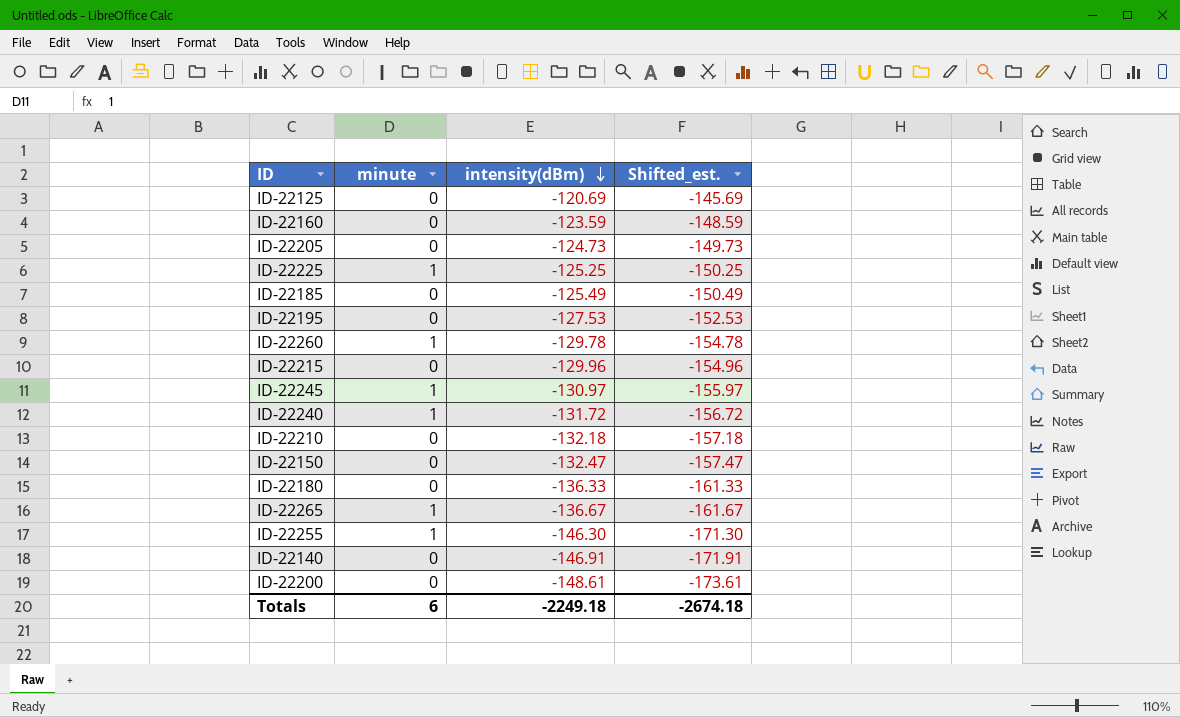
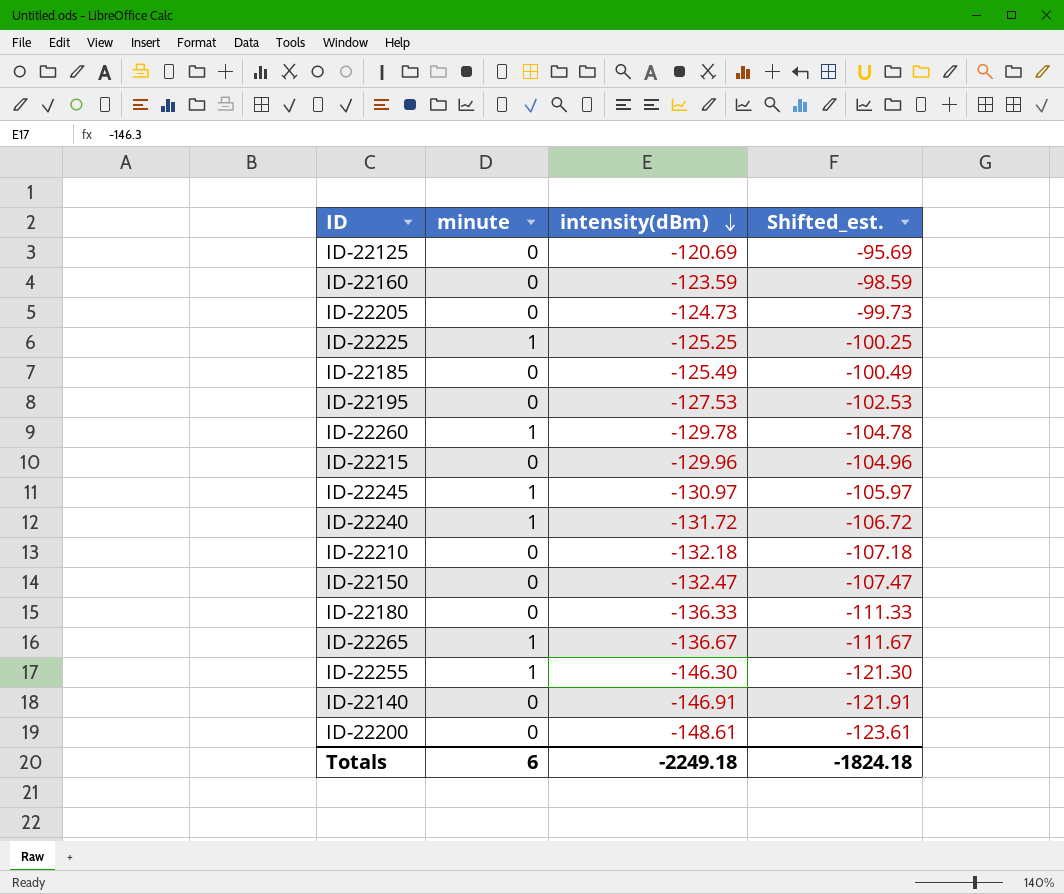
column Shifted_est. | formula: [intensity(dBm)] - 25 -> [intensity(dBm)] + 25
Totals | Shifted_est.: -2674.18 -> -1824.18

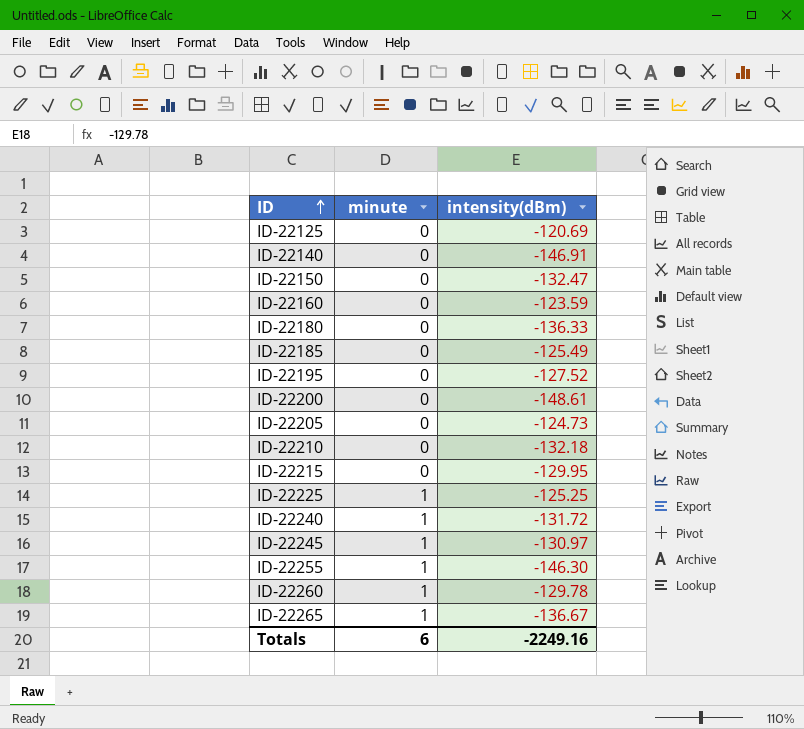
row order: intensity(dBm) descending -> ID ascending
column Shifted_est. | formula: [intensity(dBm)] + 25 -> none
ID-22195 | intensity(dBm): -127.53 -> -127.52
ID-22215 | intensity(dBm): -129.96 -> -129.95
Totals | intensity(dBm): -2249.18 -> -2249.16

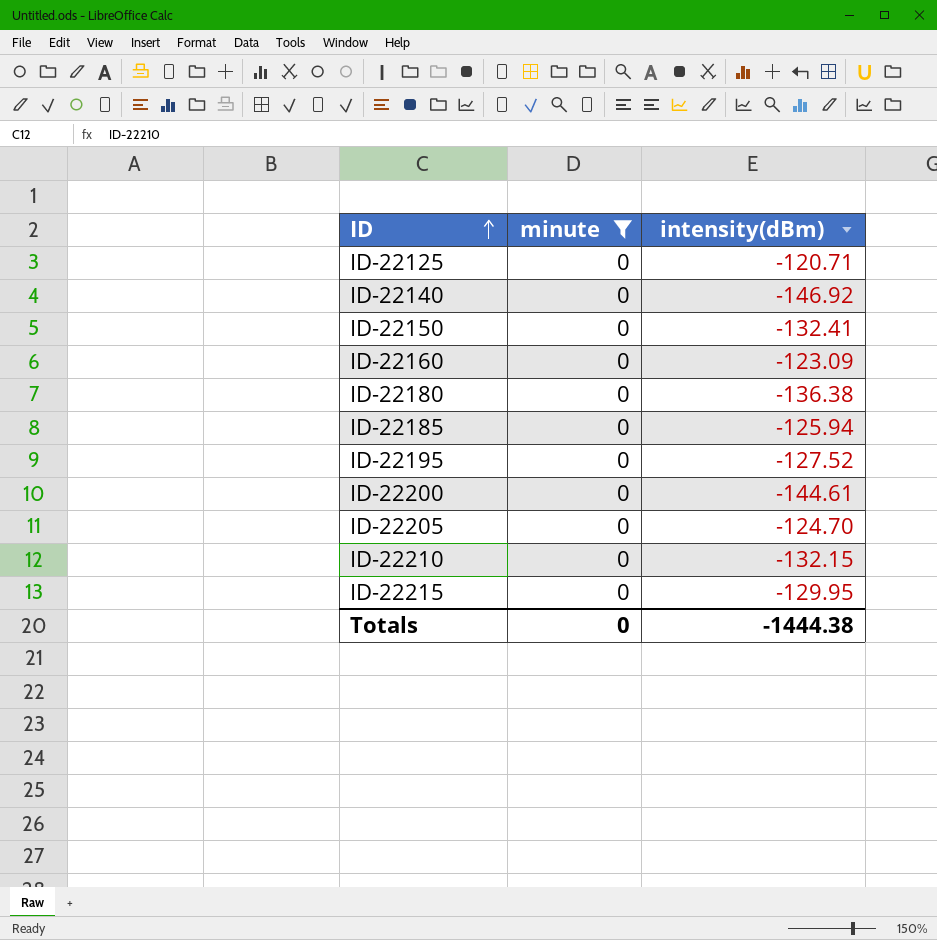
filter: none -> minute = 0
ID-22125 | intensity(dBm): -120.69 -> -120.71
ID-22140 | intensity(dBm): -146.91 -> -146.92
ID-22150 | intensity(dBm): -132.47 -> -132.41
ID-22160 | intensity(dBm): -123.59 -> -123.09
ID-22180 | intensity(dBm): -136.33 -> -136.38
ID-22185 | intensity(dBm): -125.49 -> -125.94
ID-22200 | intensity(dBm): -148.61 -> -144.61
ID-22205 | intensity(dBm): -124.73 -> -124.70
ID-22210 | intensity(dBm): -132.18 -> -132.15
Totals | minute: 6 -> 0
Totals | intensity(dBm): -2249.16 -> -1444.38

